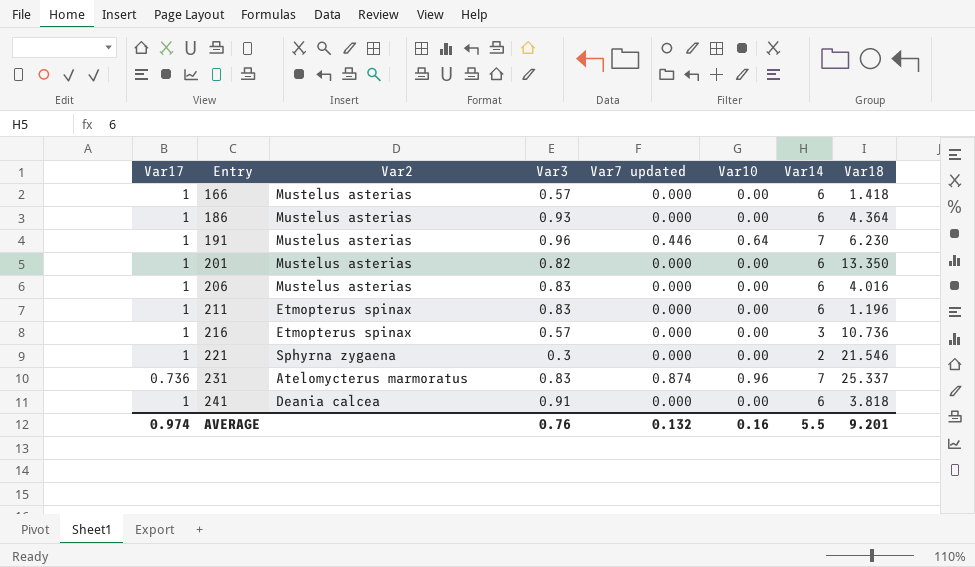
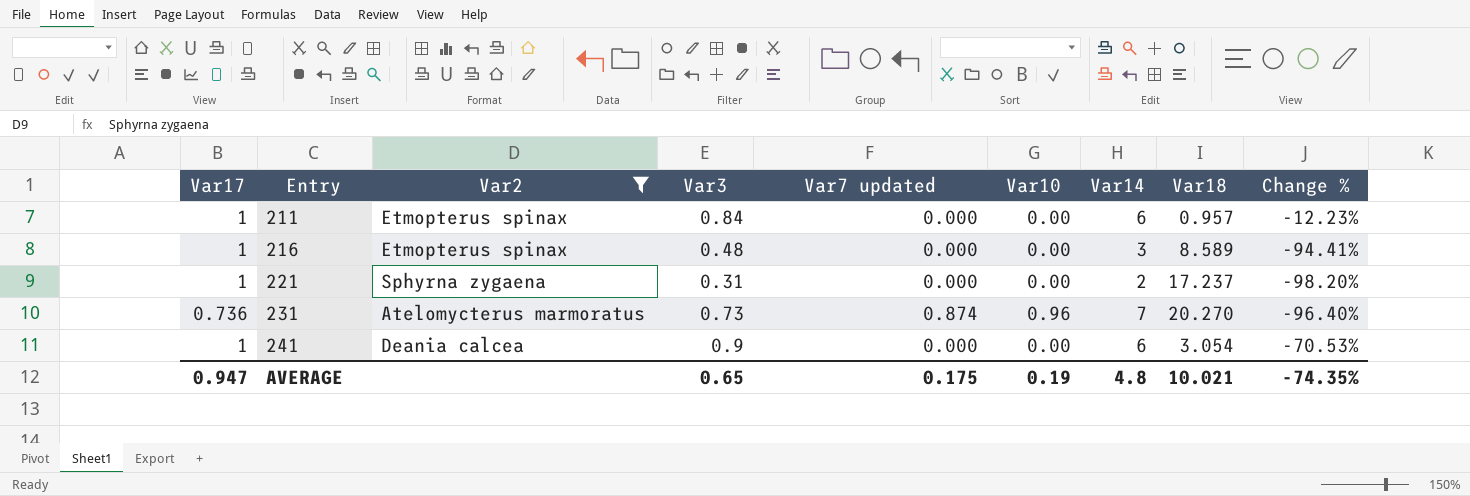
filter: none -> Var2 != Mustelus asterias
column Change % | formula: none -> ([Var3] - [Var18]) / [Var18]
211 | Var3: 0.83 -> 0.84
211 | Var18: 1.196 -> 0.957
216 | Var3: 0.57 -> 0.48
216 | Var18: 10.736 -> 8.589
221 | Var3: 0.3 -> 0.31
221 | Var18: 21.546 -> 17.237
231 | Var3: 0.83 -> 0.73
231 | Var18: 25.337 -> 20.270
241 | Var3: 0.91 -> 0.9
241 | Var18: 3.818 -> 3.054
AVERAGE | Var17: 0.974 -> 0.947
AVERAGE | Var3: 0.76 -> 0.65
AVERAGE | Var7 updated: 0.132 -> 0.175
AVERAGE | Var10: 0.16 -> 0.19
AVERAGE | Var14: 5.5 -> 4.8
AVERAGE | Var18: 9.201 -> 10.021

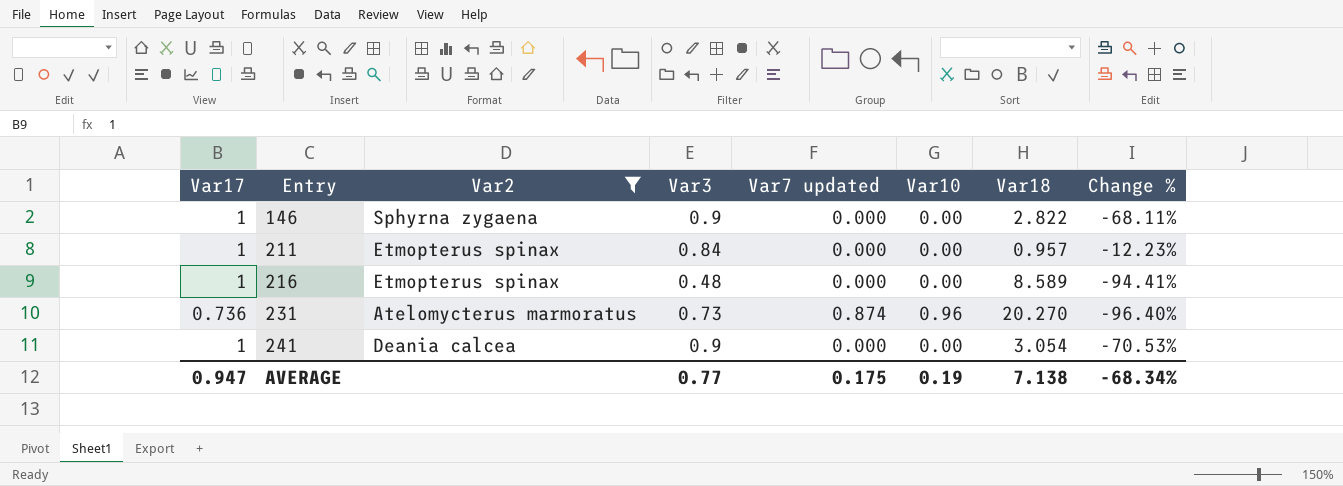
column Var14 | position: 7 -> none
row 221: 1 | Sphyrna zygaena | 0.31 | 0.000 | 0.00 | 2 | 17.237 | -98.20% -> none
row 146: none -> 1 | Sphyrna zygaena | 0.9 | 0.000 | 0.00 | 2.822 | -68.11%
AVERAGE | Var3: 0.65 -> 0.77
AVERAGE | Var18: 10.021 -> 7.138
AVERAGE | Change %: -74.35% -> -68.34%

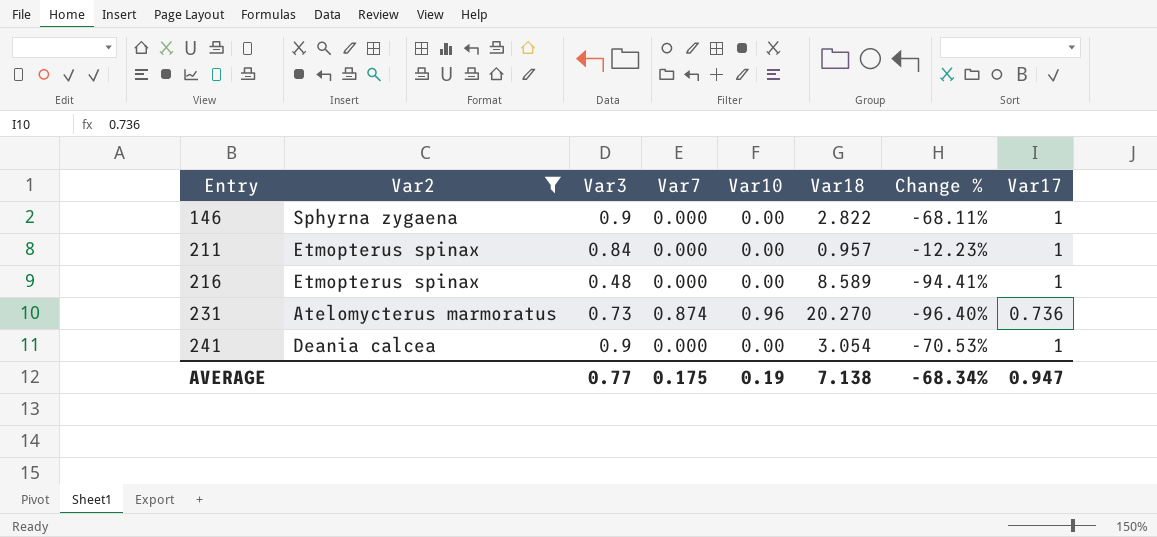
column name: Var7 updated -> Var7
column Var17 | position: 1 -> 8

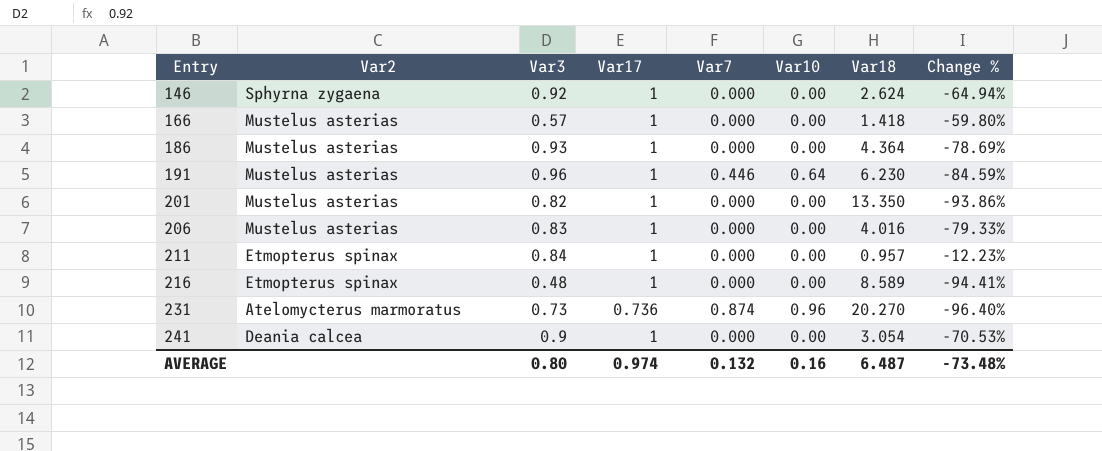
filter: Var2 != Mustelus asterias -> none
column Var17 | position: 8 -> 4
146 | Var3: 0.9 -> 0.92
146 | Var18: 2.822 -> 2.624
146 | Change %: -68.11% -> -64.94%
AVERAGE | Var3: 0.77 -> 0.80
AVERAGE | Var17: 0.947 -> 0.974
AVERAGE | Var7: 0.175 -> 0.132
AVERAGE | Var10: 0.19 -> 0.16
AVERAGE | Var18: 7.138 -> 6.487
AVERAGE | Change %: -68.34% -> -73.48%

